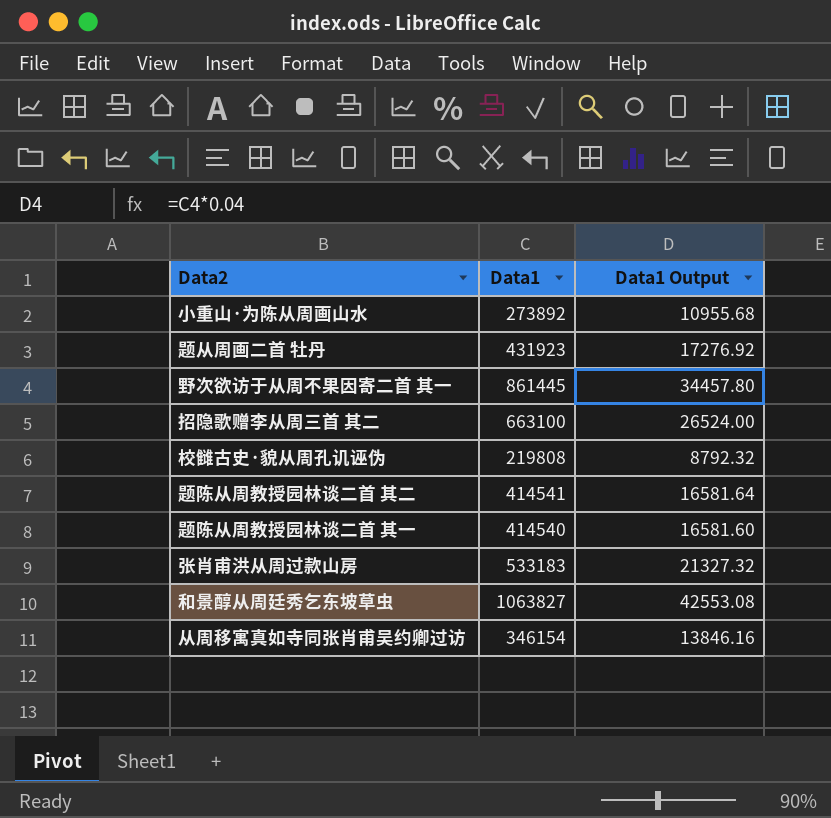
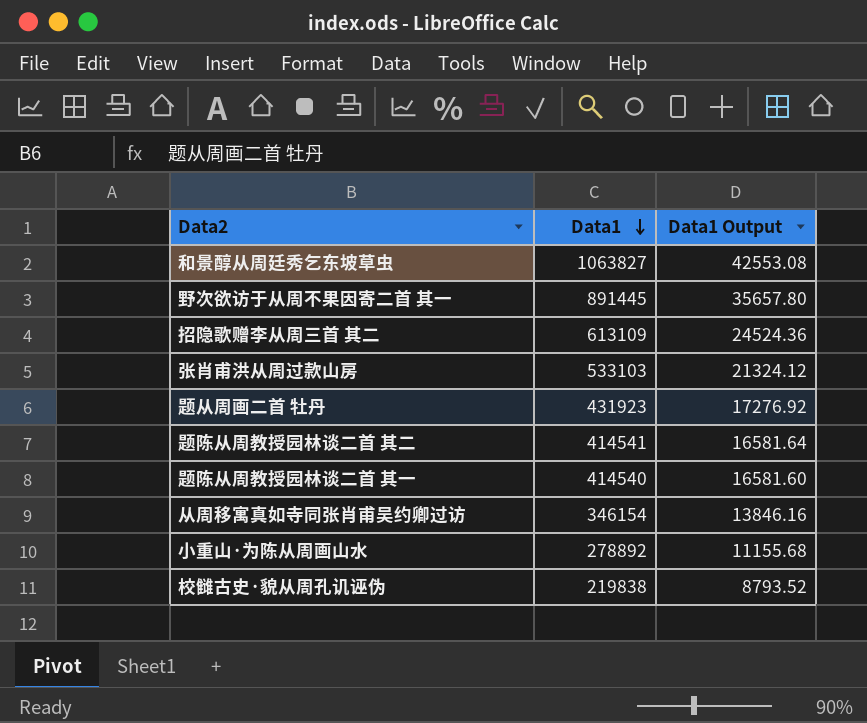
row order: none -> Data1 descending
野次欲访于从周不果因寄二首 其一 | Data1: 861445 -> 891445
野次欲访于从周不果因寄二首 其一 | Data1 Output: 34457.80 -> 35657.80
招隐歌赠李从周三首 其二 | Data1: 663100 -> 613109
招隐歌赠李从周三首 其二 | Data1 Output: 26524.00 -> 24524.36
张肖甫洪从周过款山房 | Data1: 533183 -> 533103
张肖甫洪从周过款山房 | Data1 Output: 21327.32 -> 21324.12
小重山·为陈从周画山水 | Data1: 273892 -> 278892
小重山·为陈从周画山水 | Data1 Output: 10955.68 -> 11155.68
校雠古史·貌从周孔讥诬伪 | Data1: 219808 -> 219838
校雠古史·貌从周孔讥诬伪 | Data1 Output: 8792.32 -> 8793.52

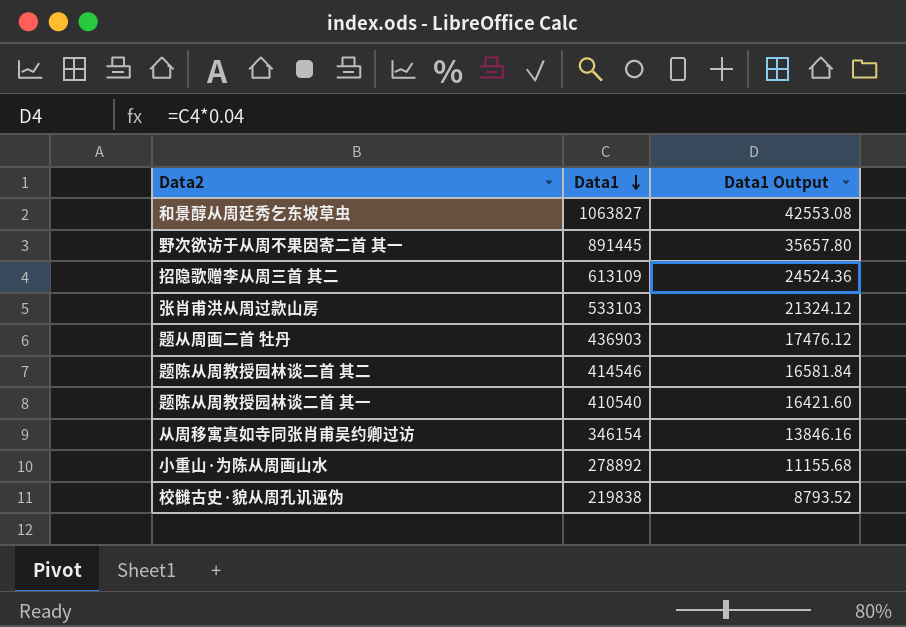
题从周画二首 牡丹 | Data1: 431923 -> 436903
题从周画二首 牡丹 | Data1 Output: 17276.92 -> 17476.12
题陈从周教授园林谈二首 其二 | Data1: 414541 -> 414546
题陈从周教授园林谈二首 其二 | Data1 Output: 16581.64 -> 16581.84
题陈从周教授园林谈二首 其一 | Data1: 414540 -> 410540
题陈从周教授园林谈二首 其一 | Data1 Output: 16581.60 -> 16421.60

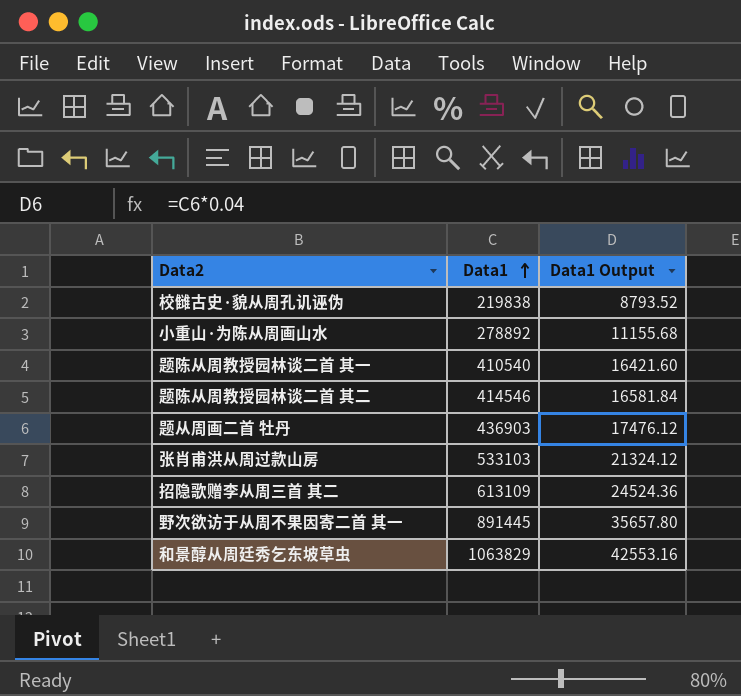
row order: Data1 descending -> Data1 ascending
row 从周移寓真如寺同张肖甫吴约卿过访: 346154 | 13846.16 -> none
和景醇从周廷秀乞东坡草虫 | Data1: 1063827 -> 1063829
和景醇从周廷秀乞东坡草虫 | Data1 Output: 42553.08 -> 42553.16

